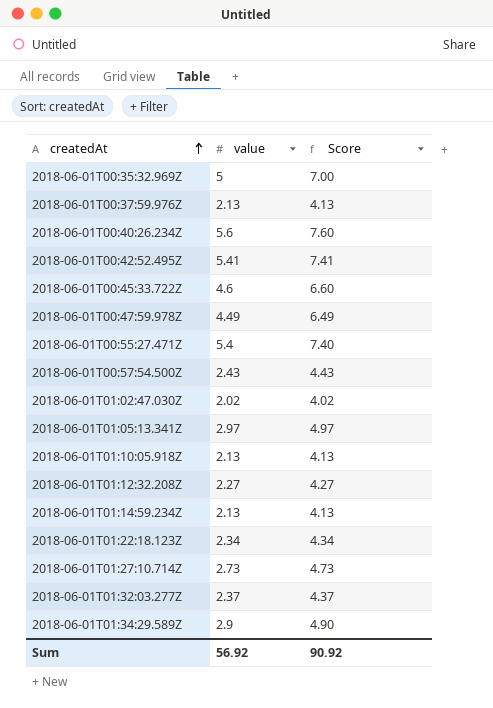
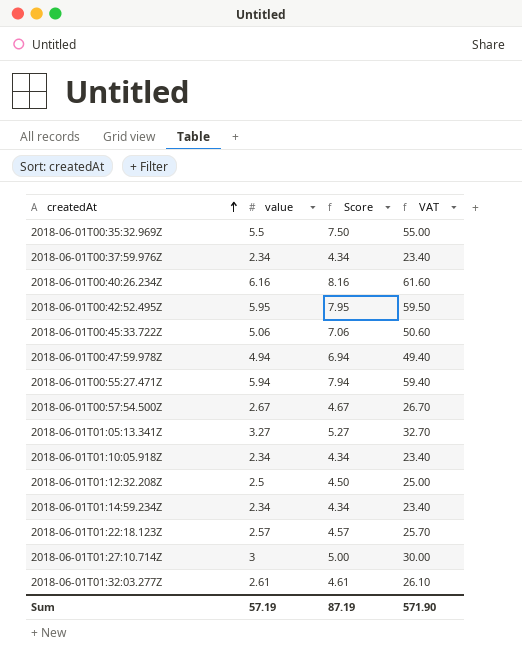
column VAT | formula: none -> [value] * 10
row 2018-06-01T01:02:47.030Z: 2.02 | 4.02 -> none
row 2018-06-01T01:34:29.589Z: 2.9 | 4.90 -> none
2018-06-01T00:35:32.969Z | value: 5 -> 5.5
2018-06-01T00:35:32.969Z | Score: 7.00 -> 7.50
2018-06-01T00:37:59.976Z | value: 2.13 -> 2.34
2018-06-01T00:37:59.976Z | Score: 4.13 -> 4.34
2018-06-01T00:40:26.234Z | value: 5.6 -> 6.16
2018-06-01T00:40:26.234Z | Score: 7.60 -> 8.16
2018-06-01T00:42:52.495Z | value: 5.41 -> 5.95
2018-06-01T00:42:52.495Z | Score: 7.41 -> 7.95
2018-06-01T00:45:33.722Z | value: 4.6 -> 5.06
2018-06-01T00:45:33.722Z | Score: 6.60 -> 7.06
2018-06-01T00:47:59.978Z | value: 4.49 -> 4.94
2018-06-01T00:47:59.978Z | Score: 6.49 -> 6.94
2018-06-01T00:55:27.471Z | value: 5.4 -> 5.94
2018-06-01T00:55:27.471Z | Score: 7.40 -> 7.94
2018-06-01T00:57:54.500Z | value: 2.43 -> 2.67
2018-06-01T00:57:54.500Z | Score: 4.43 -> 4.67
2018-06-01T01:05:13.341Z | value: 2.97 -> 3.27
2018-06-01T01:05:13.341Z | Score: 4.97 -> 5.27
2018-06-01T01:10:05.918Z | value: 2.13 -> 2.34
2018-06-01T01:10:05.918Z | Score: 4.13 -> 4.34
2018-06-01T01:12:32.208Z | value: 2.27 -> 2.5
2018-06-01T01:12:32.208Z | Score: 4.27 -> 4.50
2018-06-01T01:14:59.234Z | value: 2.13 -> 2.34
2018-06-01T01:14:59.234Z | Score: 4.13 -> 4.34
2018-06-01T01:22:18.123Z | value: 2.34 -> 2.57
2018-06-01T01:22:18.123Z | Score: 4.34 -> 4.57
2018-06-01T01:27:10.714Z | value: 2.73 -> 3
2018-06-01T01:27:10.714Z | Score: 4.73 -> 5.00
2018-06-01T01:32:03.277Z | value: 2.37 -> 2.61
2018-06-01T01:32:03.277Z | Score: 4.37 -> 4.61
Sum | value: 56.92 -> 57.19
Sum | Score: 90.92 -> 87.19

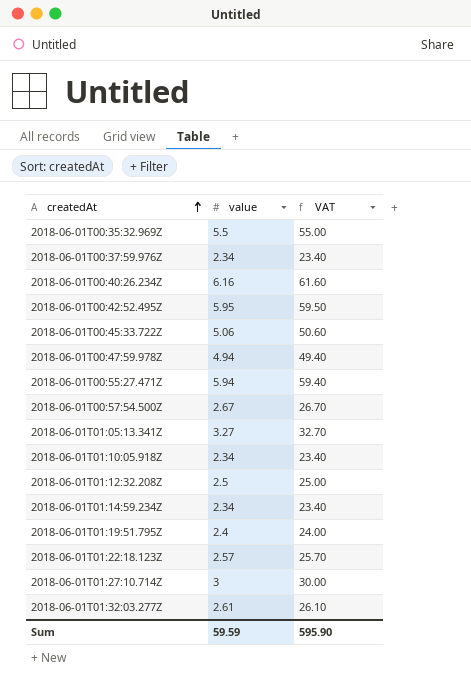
column Score | formula: [value] + 2 -> none
row 2018-06-01T01:19:51.795Z: none -> 2.4 | 24.00
Sum | value: 57.19 -> 59.59
Sum | VAT: 571.90 -> 595.90

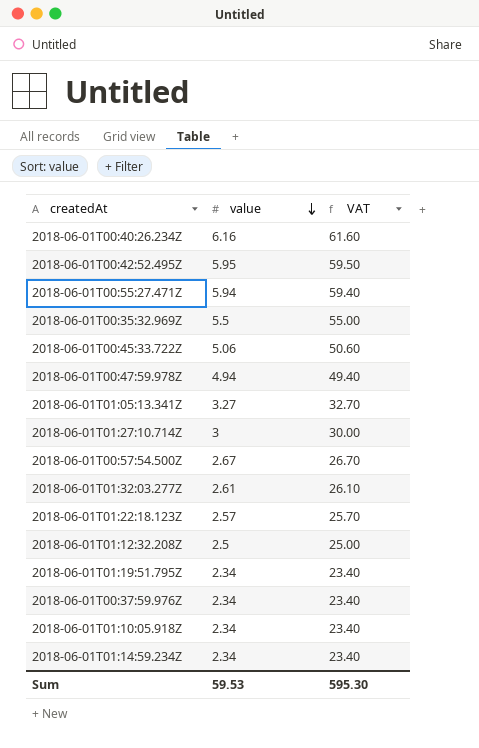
row order: createdAt ascending -> value descending
2018-06-01T01:19:51.795Z | value: 2.4 -> 2.34
2018-06-01T01:19:51.795Z | VAT: 24.00 -> 23.40
Sum | value: 59.59 -> 59.53
Sum | VAT: 595.90 -> 595.30

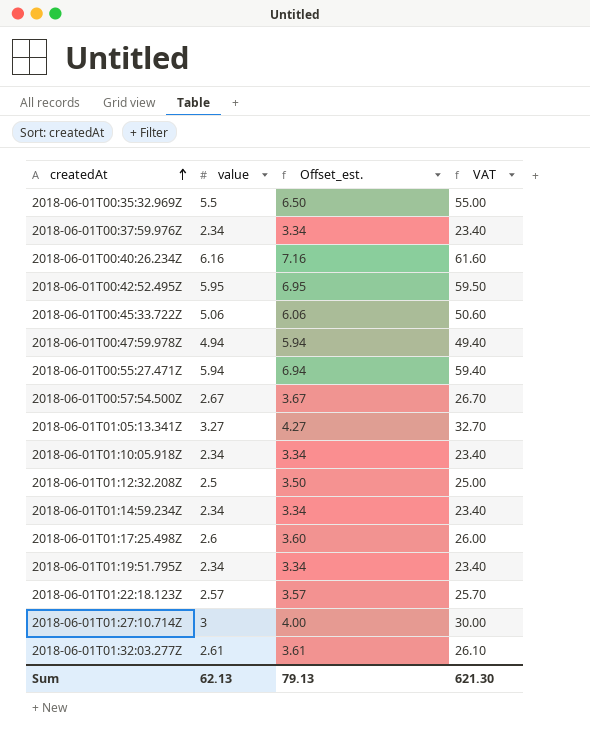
row order: value descending -> createdAt ascending
column Offset_est. | formula: none -> [value] + 1
row 2018-06-01T01:17:25.498Z: none -> 2.6 | 3.60 | 26.00
Sum | value: 59.53 -> 62.13
Sum | VAT: 595.30 -> 621.30

